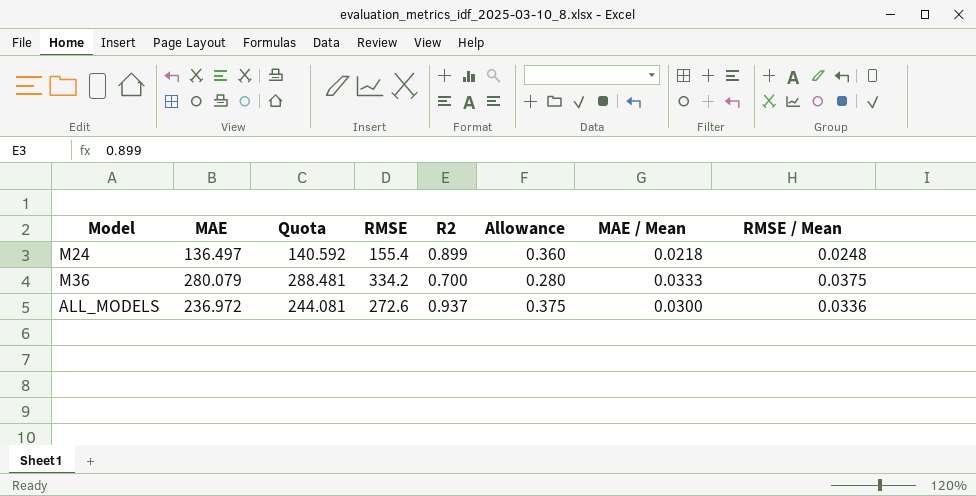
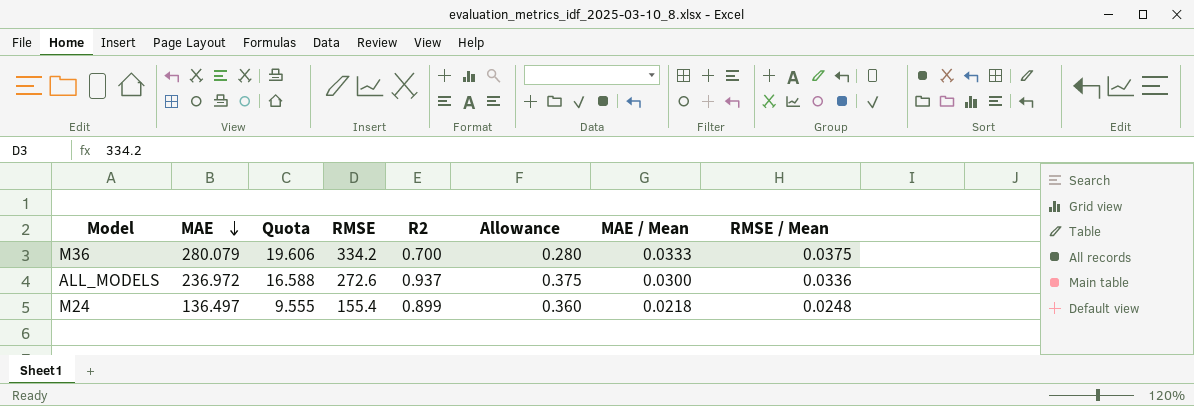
row order: none -> MAE descending
column Quota | formula: [MAE] * 1.03 -> [MAE] * 0.07

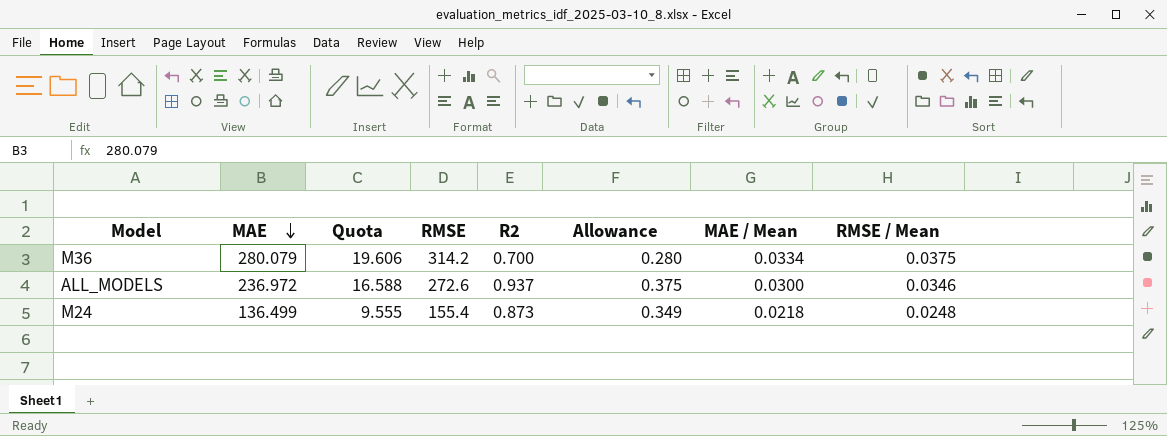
M36 | RMSE: 334.2 -> 314.2
M36 | MAE / Mean: 0.0333 -> 0.0334
ALL_MODELS | RMSE / Mean: 0.0336 -> 0.0346
M24 | MAE: 136.497 -> 136.499
M24 | R2: 0.899 -> 0.873
M24 | Allowance: 0.360 -> 0.349

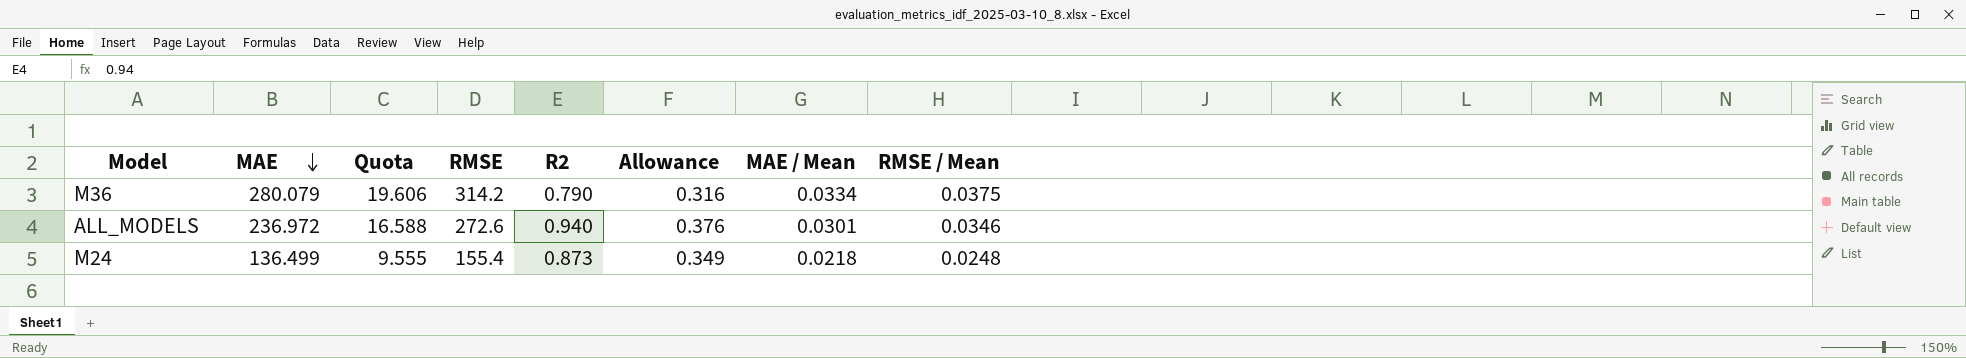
M36 | R2: 0.700 -> 0.790
M36 | Allowance: 0.280 -> 0.316
ALL_MODELS | R2: 0.937 -> 0.940
ALL_MODELS | Allowance: 0.375 -> 0.376
ALL_MODELS | MAE / Mean: 0.0300 -> 0.0301

